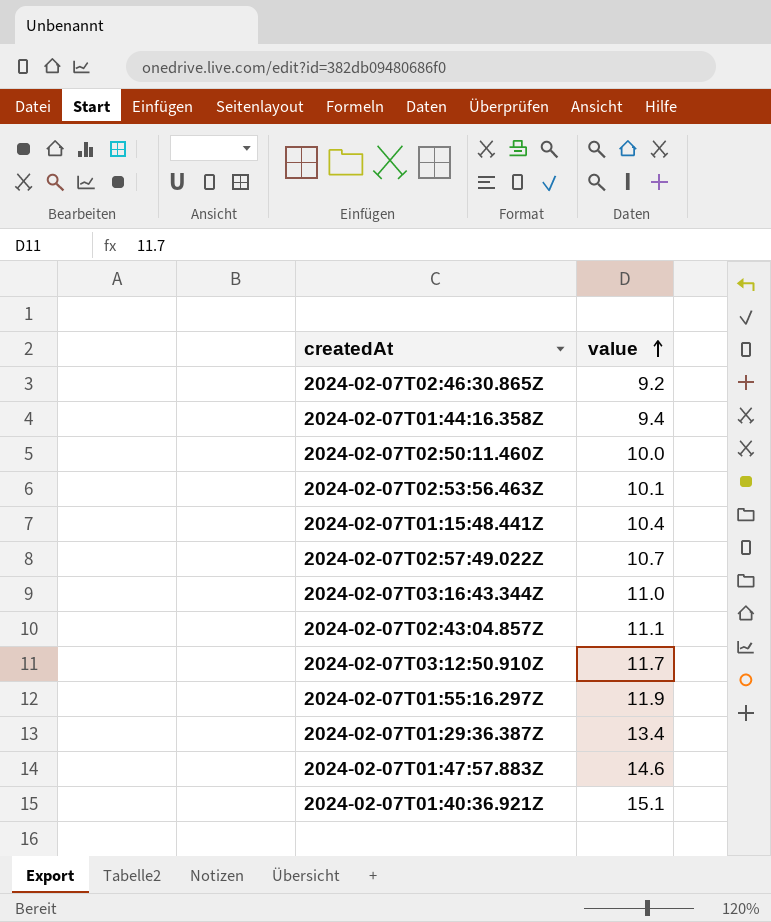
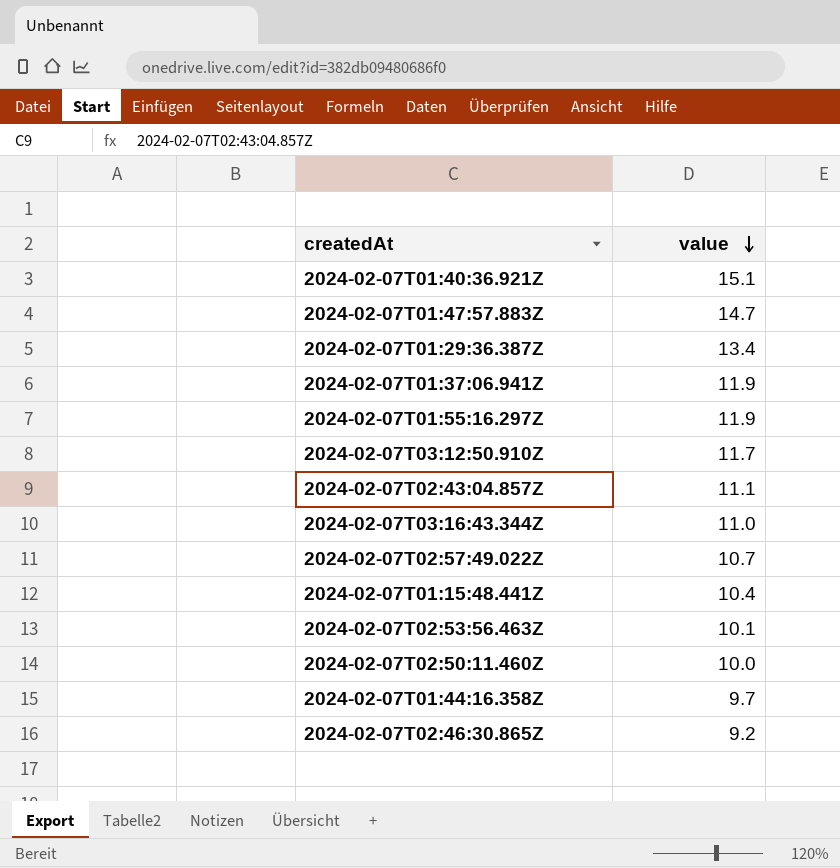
row order: value ascending -> value descending
2024-02-07T01:47:57.883Z | value: 14.6 -> 14.7
row 2024-02-07T01:37:06.941Z: none -> 11.9
2024-02-07T01:44:16.358Z | value: 9.4 -> 9.7

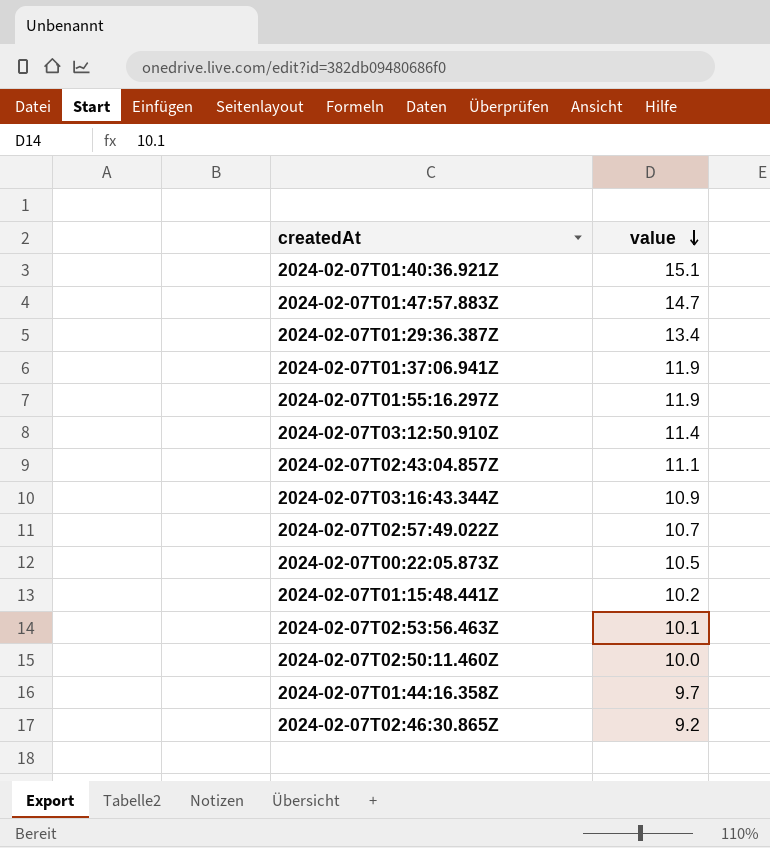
2024-02-07T03:12:50.910Z | value: 11.7 -> 11.4
2024-02-07T03:16:43.344Z | value: 11.0 -> 10.9
row 2024-02-07T00:22:05.873Z: none -> 10.5
2024-02-07T01:15:48.441Z | value: 10.4 -> 10.2

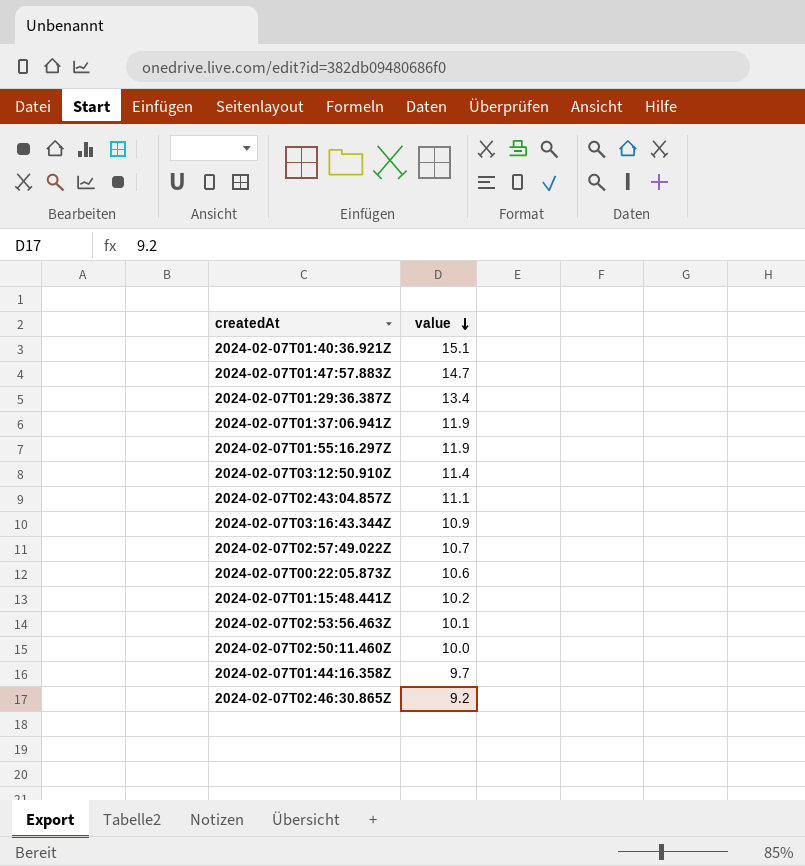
2024-02-07T00:22:05.873Z | value: 10.5 -> 10.6

